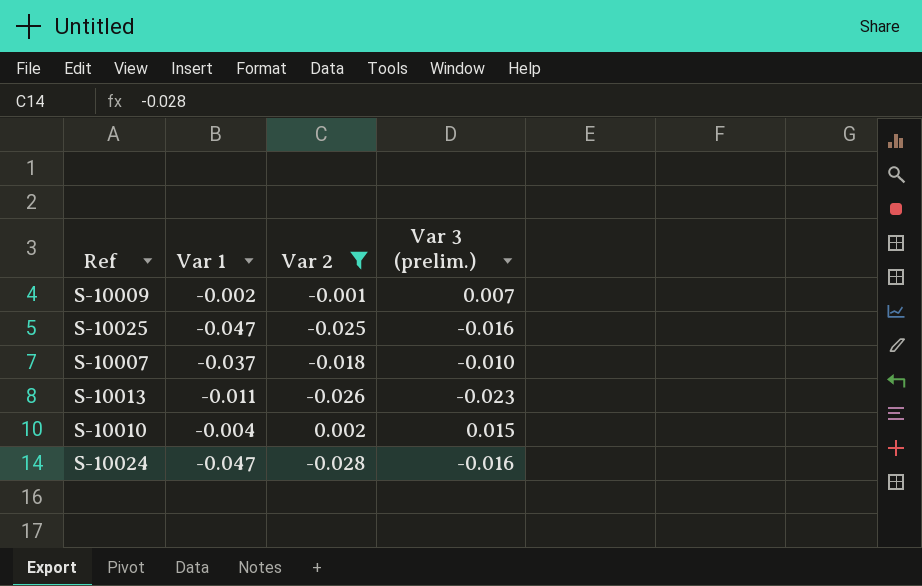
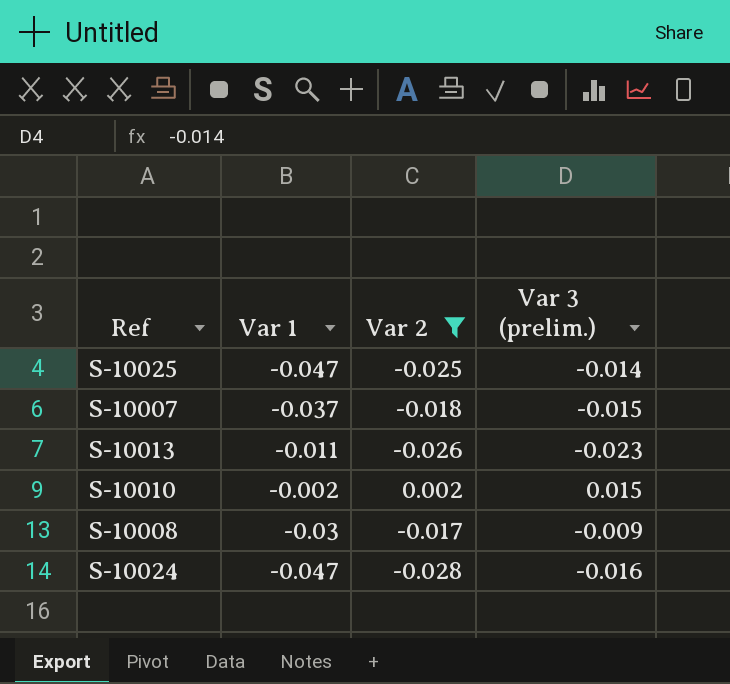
row S-10009: -0.002 | -0.001 | 0.007 -> none
S-10025 | Var 3 (prelim.): -0.016 -> -0.014
S-10007 | Var 3 (prelim.): -0.010 -> -0.015
S-10010 | Var 1: -0.004 -> -0.002
row S-10008: none -> -0.03 | -0.017 | -0.009

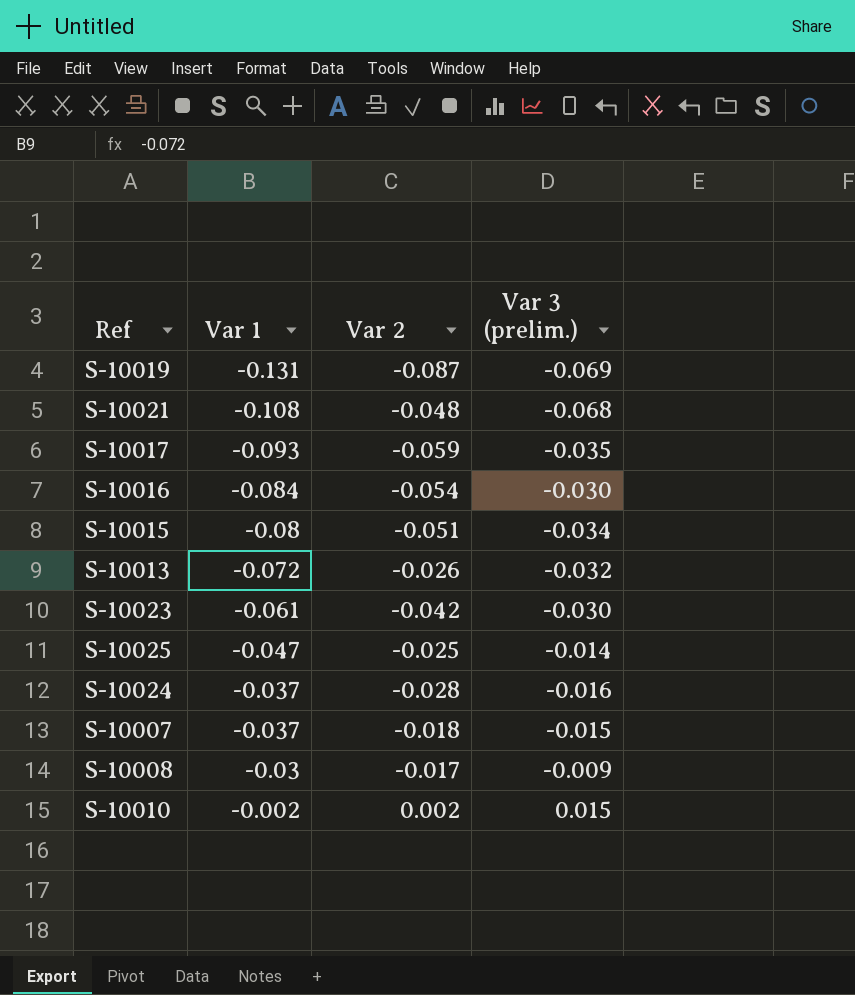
filter: Var 2 >= -0.028 -> none
row order: none -> Var 1 ascending
S-10013 | Var 1: -0.011 -> -0.072
S-10013 | Var 3 (prelim.): -0.023 -> -0.032
S-10024 | Var 1: -0.047 -> -0.037

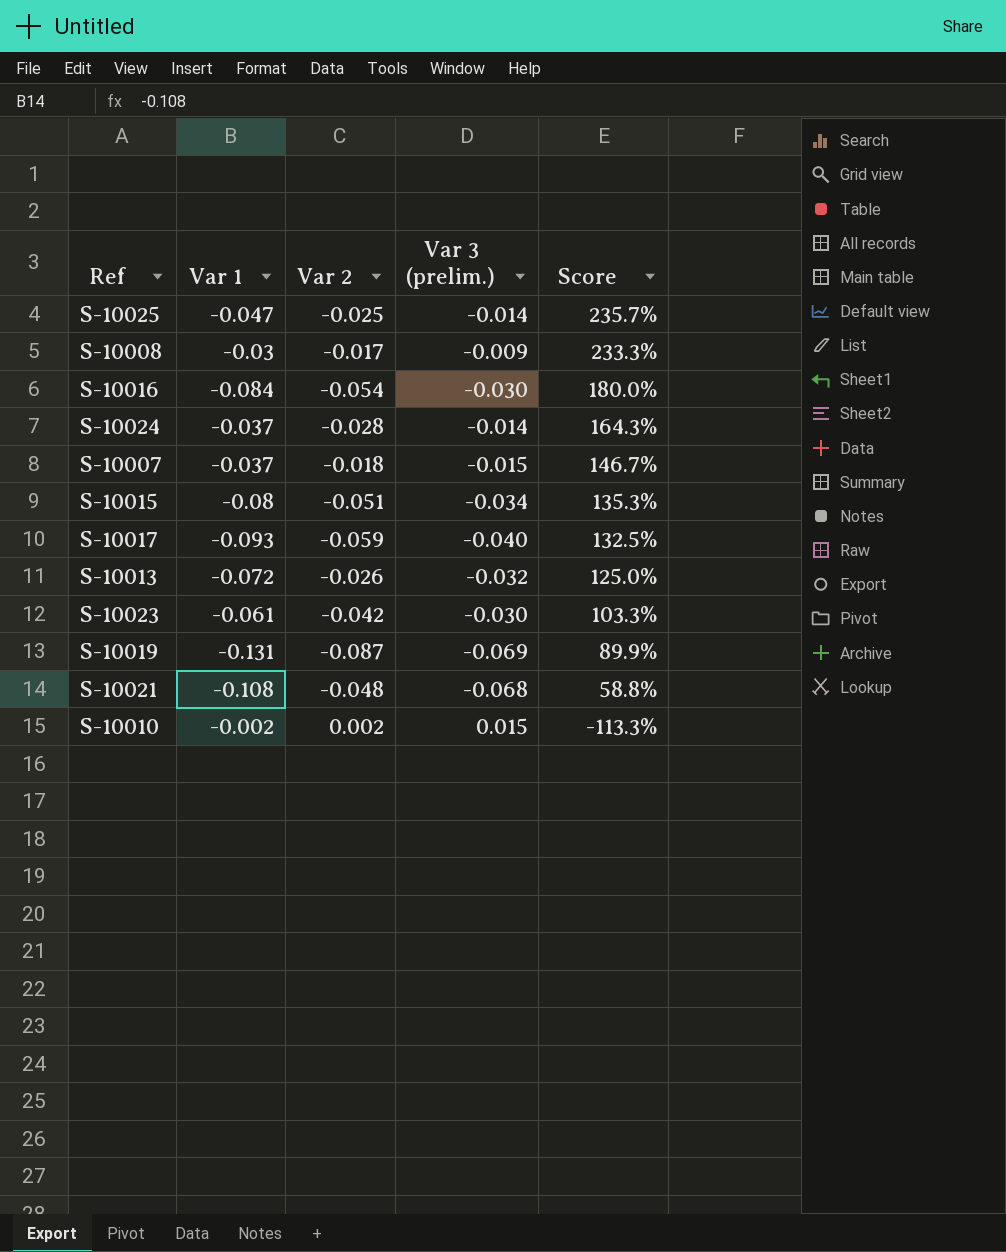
row order: Var 1 ascending -> Score descending
column Score | formula: none -> ([Var 1] - [Var 3 (prelim.)]) / [Var 3 (prelim.)]
S-10024 | Var 3 (prelim.): -0.016 -> -0.014
S-10017 | Var 3 (prelim.): -0.035 -> -0.040

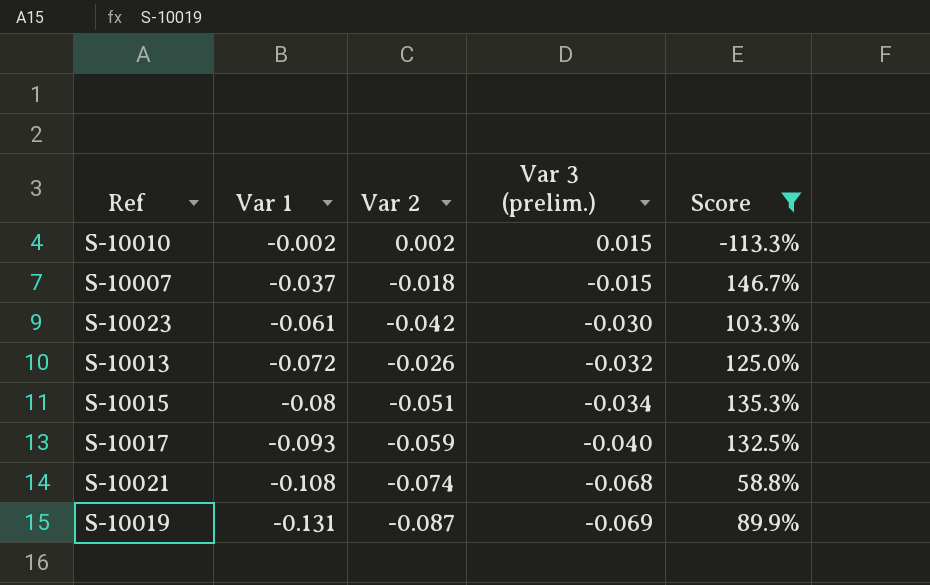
filter: none -> Score <= 146.7%
row order: Score descending -> Var 1 descending
S-10021 | Var 2: -0.048 -> -0.074

